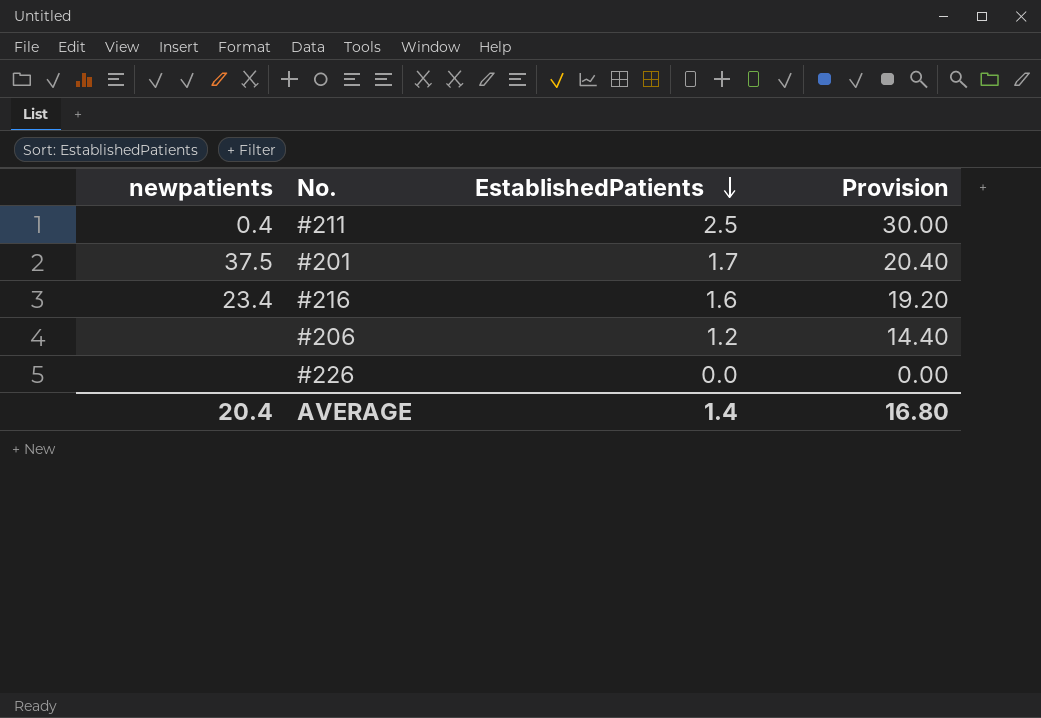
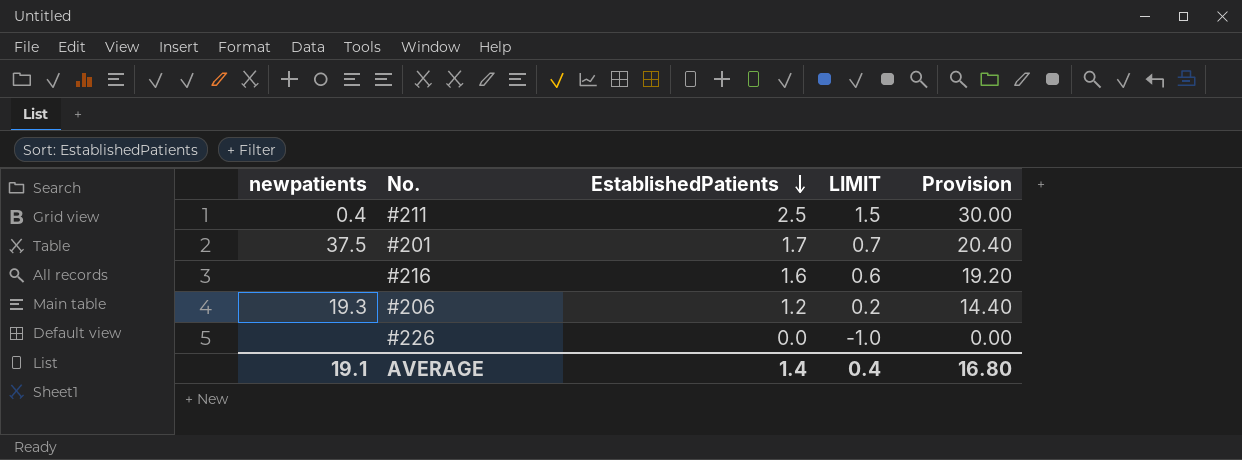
column LIMIT | formula: none -> [EstablishedPatients] - 1
#216 | newpatients: 23.4 -> none
#206 | newpatients: none -> 19.3
AVERAGE | newpatients: 20.4 -> 19.1

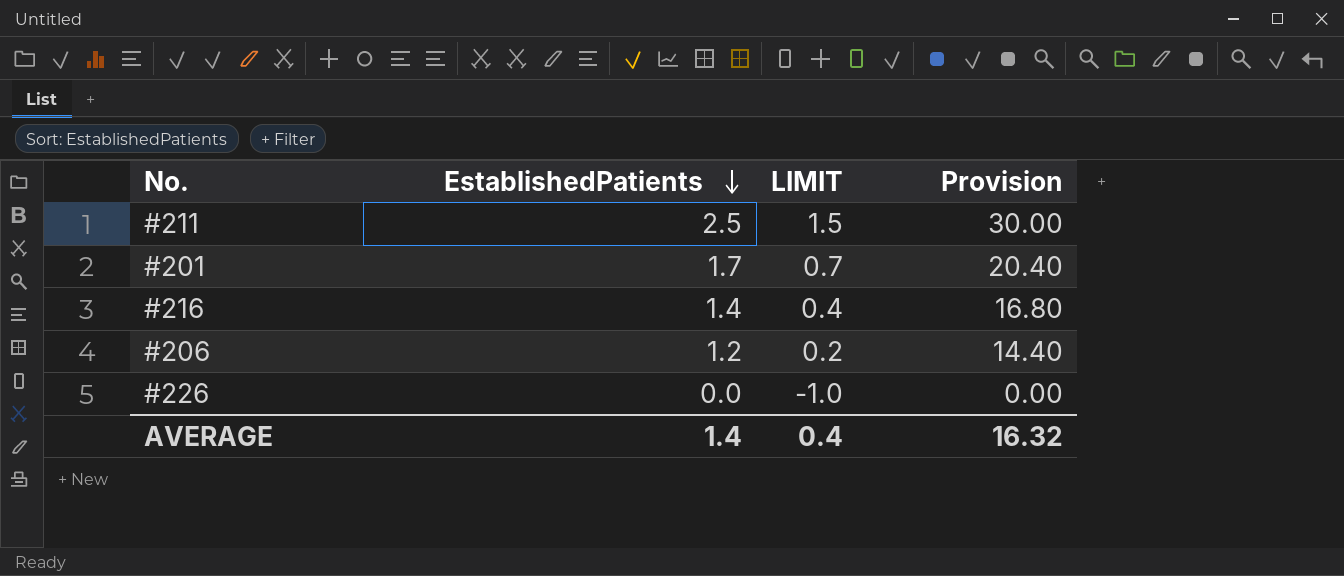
column newpatients | position: 1 -> none
#216 | EstablishedPatients: 1.6 -> 1.4
#216 | LIMIT: 0.6 -> 0.4
#216 | Provision: 19.20 -> 16.80
AVERAGE | Provision: 16.80 -> 16.32

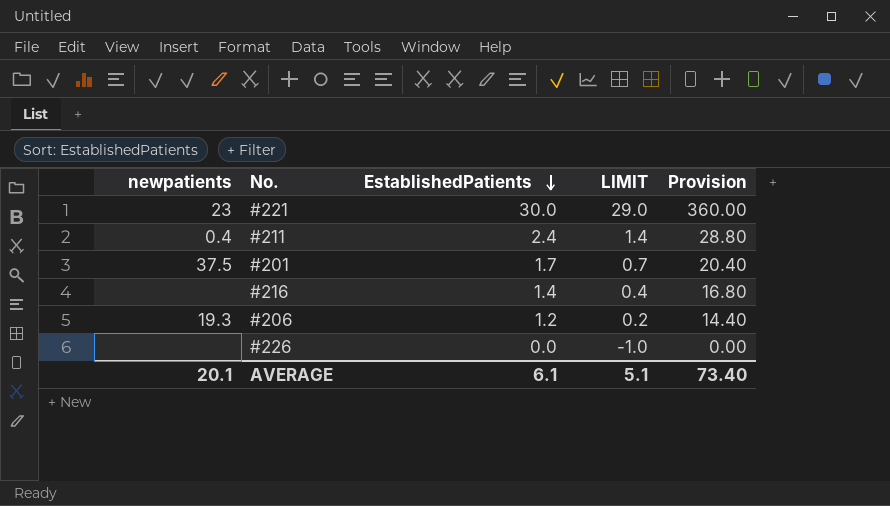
column newpatients | position: none -> 1
row #221: none -> 23 | 30.0 | 29.0 | 360.00
#211 | EstablishedPatients: 2.5 -> 2.4
#211 | LIMIT: 1.5 -> 1.4
#211 | Provision: 30.00 -> 28.80
AVERAGE | EstablishedPatients: 1.4 -> 6.1
AVERAGE | LIMIT: 0.4 -> 5.1
AVERAGE | Provision: 16.32 -> 73.40

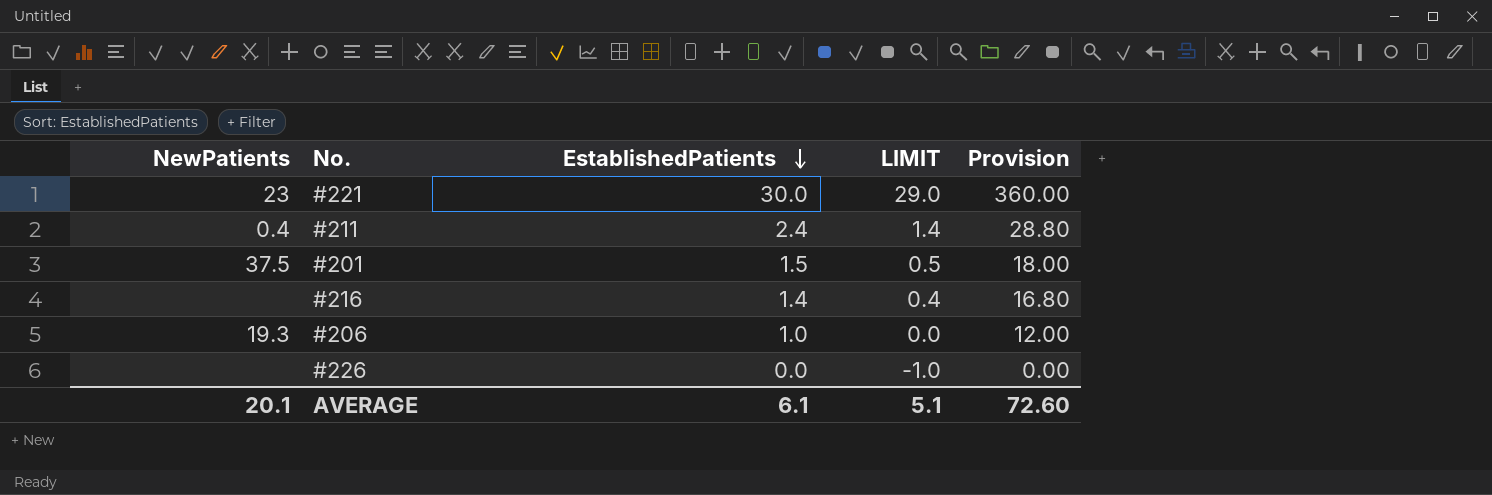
column name: newpatients -> NewPatients
#201 | EstablishedPatients: 1.7 -> 1.5
#201 | LIMIT: 0.7 -> 0.5
#201 | Provision: 20.40 -> 18.00
#206 | EstablishedPatients: 1.2 -> 1.0
#206 | LIMIT: 0.2 -> 0.0
#206 | Provision: 14.40 -> 12.00
AVERAGE | Provision: 73.40 -> 72.60

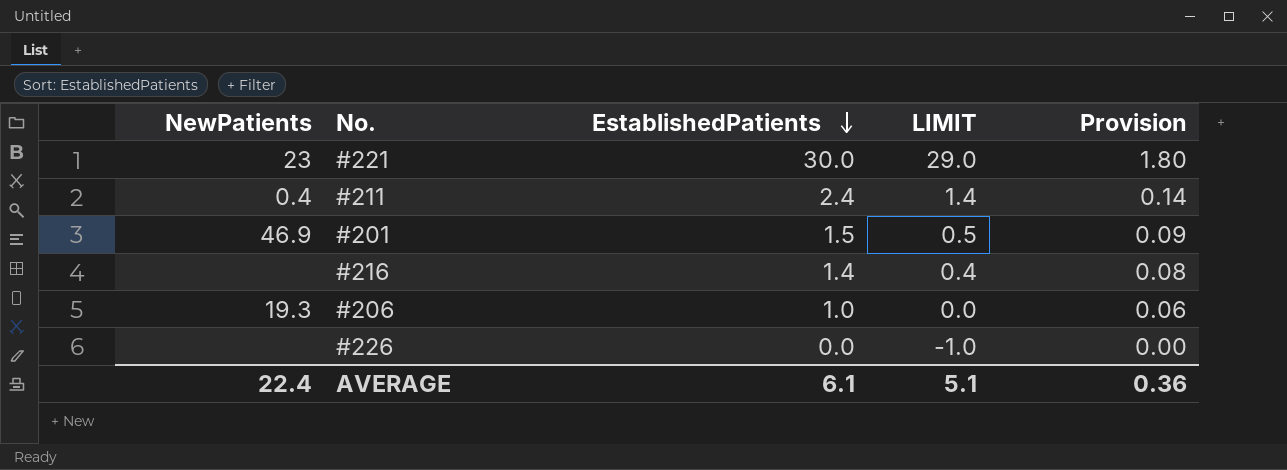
column Provision | formula: [EstablishedPatients] * 12 -> [EstablishedPatients] * 0.06
#201 | NewPatients: 37.5 -> 46.9
AVERAGE | NewPatients: 20.1 -> 22.4
AVERAGE | Provision: 72.60 -> 0.36

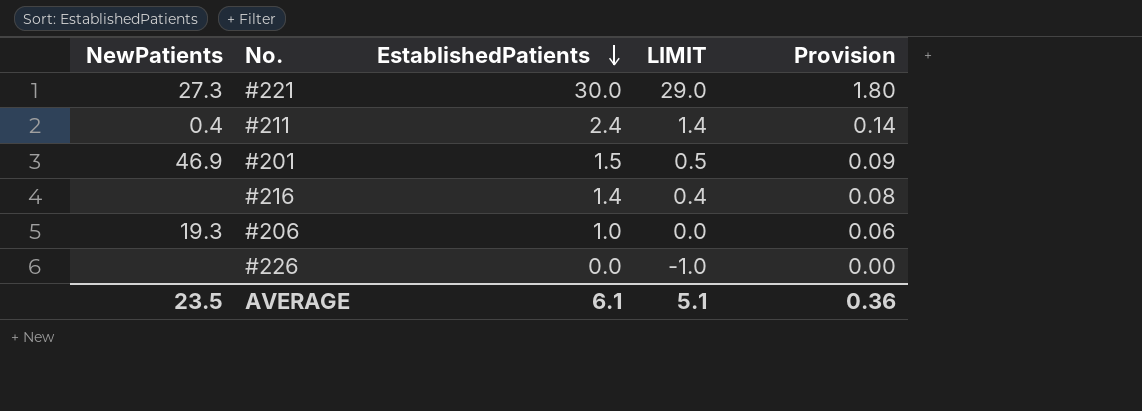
#221 | NewPatients: 23 -> 27.3
AVERAGE | NewPatients: 22.4 -> 23.5

